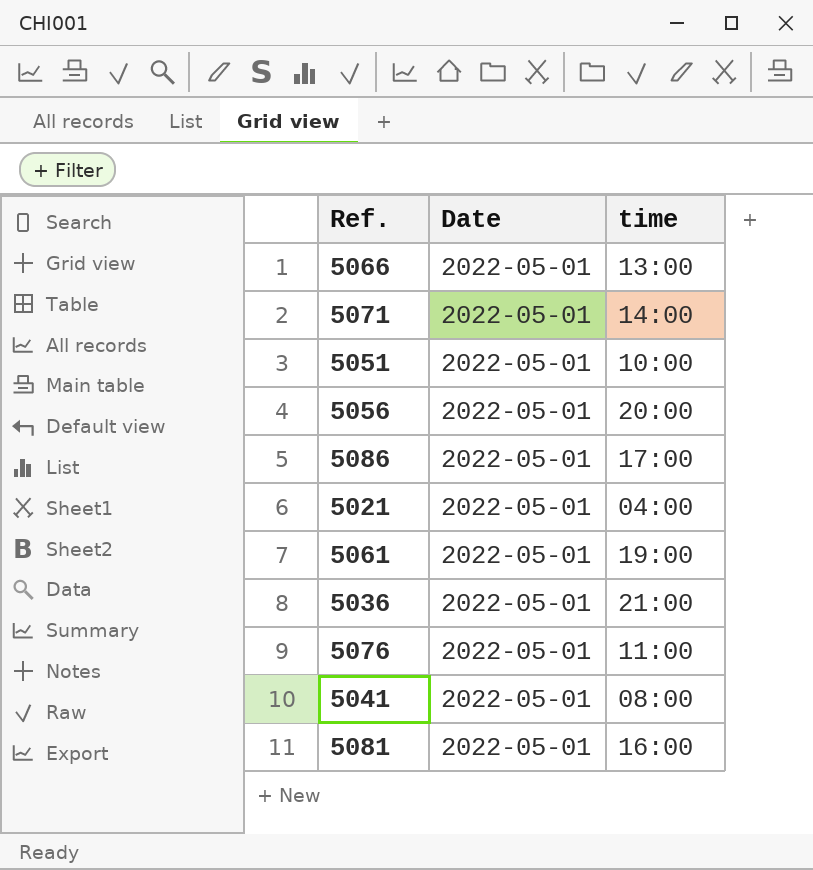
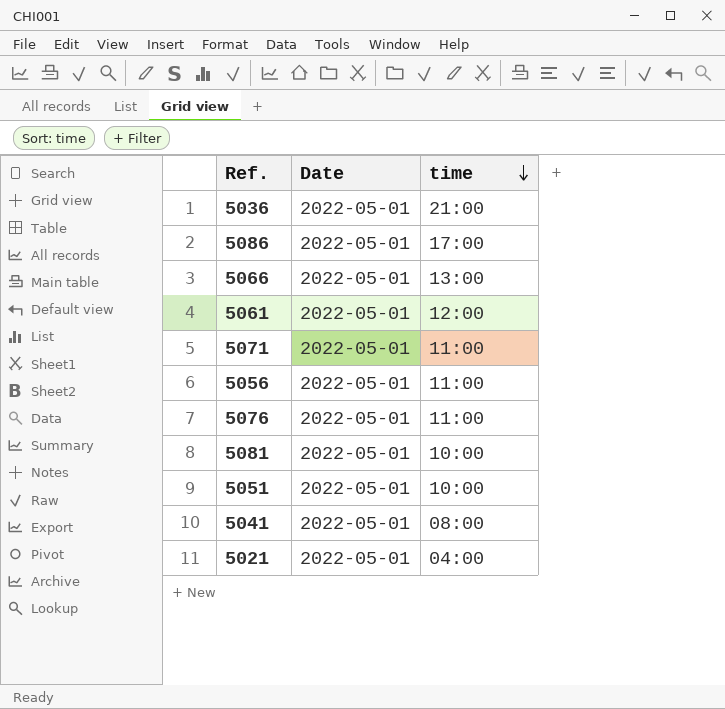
row order: none -> time descending
5061 | time: 19:00 -> 12:00
5071 | time: 14:00 -> 11:00
5056 | time: 20:00 -> 11:00
5081 | time: 16:00 -> 10:00

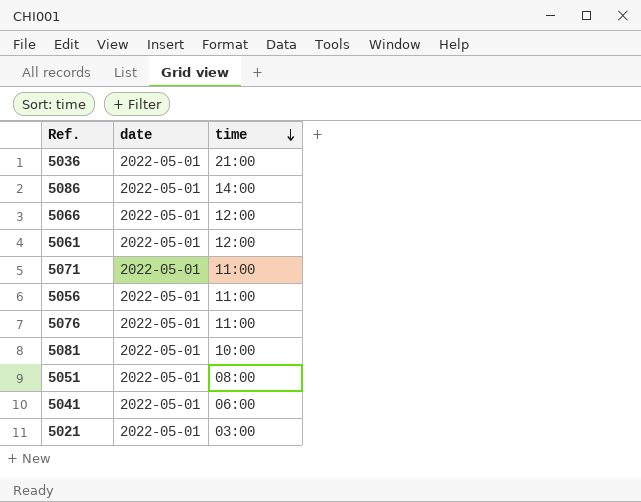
column name: Date -> date
5086 | time: 17:00 -> 14:00
5066 | time: 13:00 -> 12:00
5051 | time: 10:00 -> 08:00
5041 | time: 08:00 -> 06:00
5021 | time: 04:00 -> 03:00

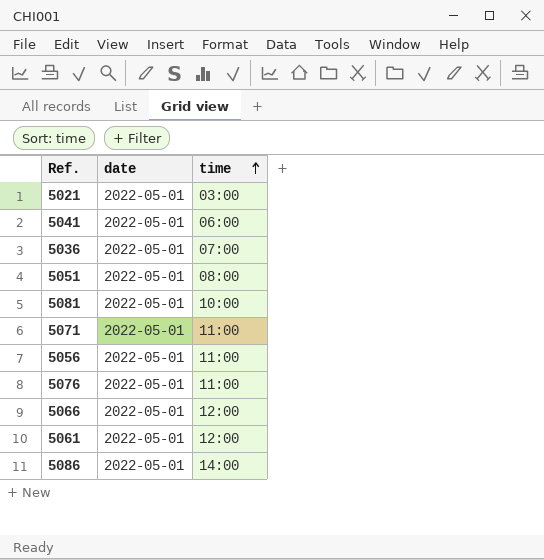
row order: time descending -> time ascending
5036 | time: 21:00 -> 07:00

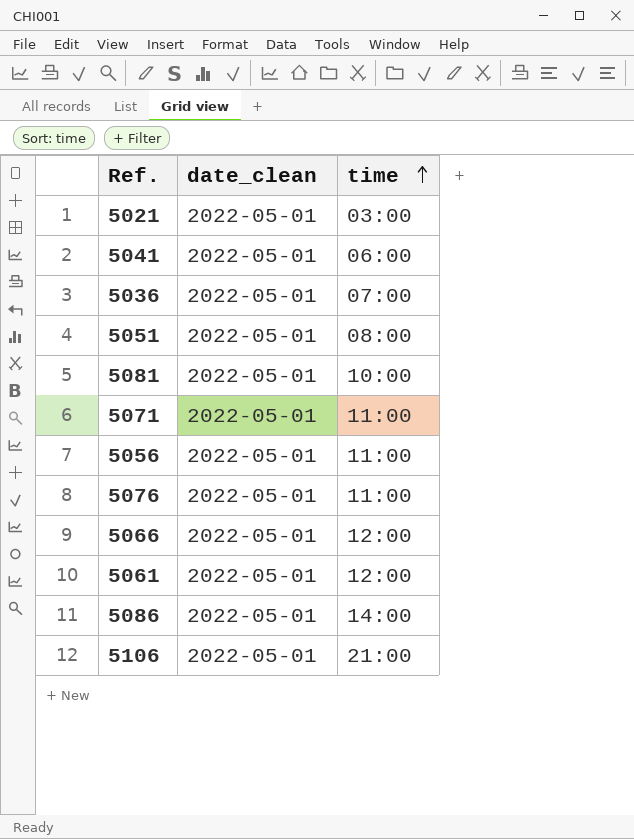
column name: date -> date_clean
row 5106: none -> 2022-05-01 | 21:00

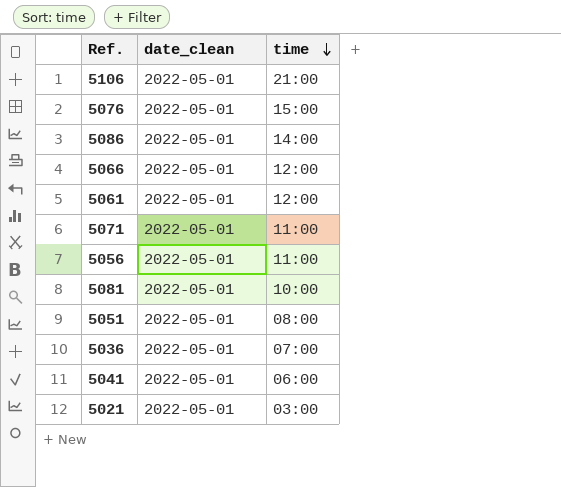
row order: time ascending -> time descending
5076 | time: 11:00 -> 15:00

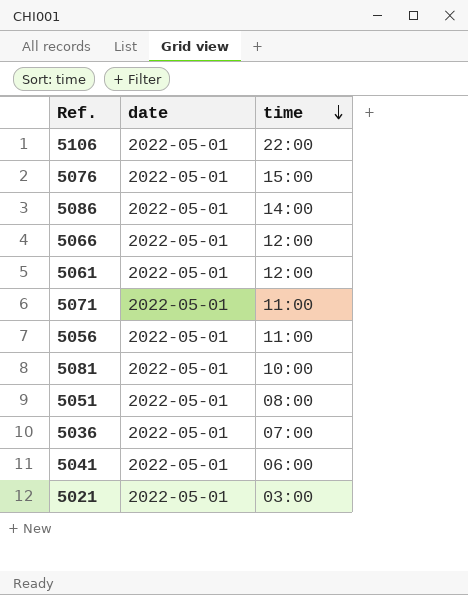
column name: date_clean -> date
5106 | time: 21:00 -> 22:00

